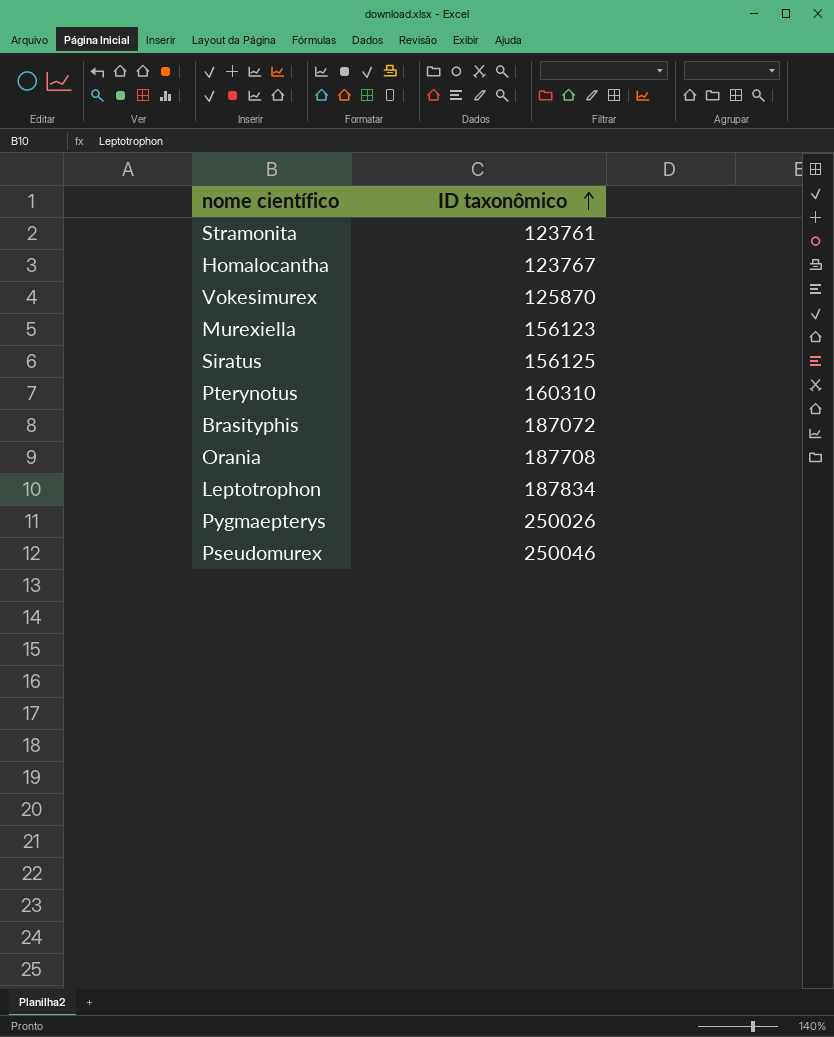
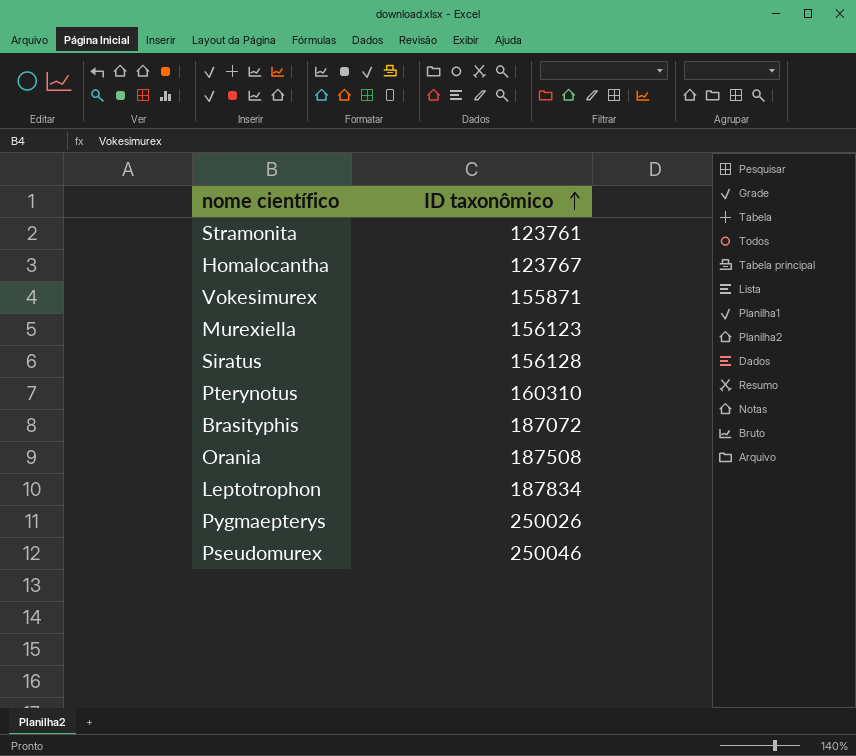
Vokesimurex | ID taxonômico: 125870 -> 155871
Siratus | ID taxonômico: 156125 -> 156128
Orania | ID taxonômico: 187708 -> 187508

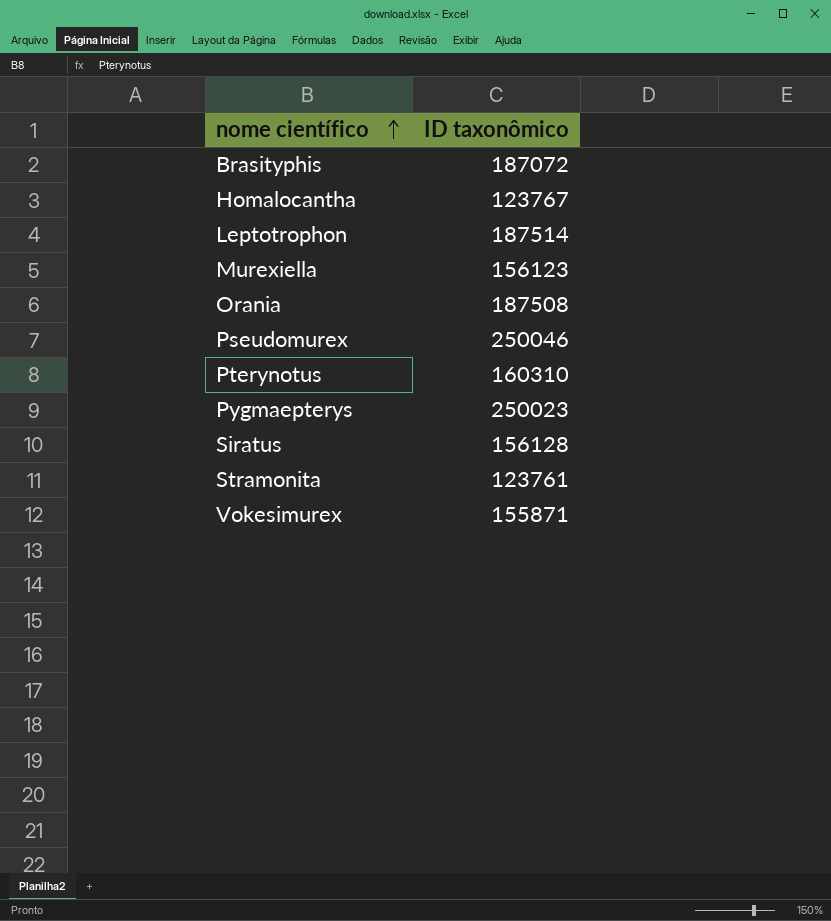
row order: ID taxonômico ascending -> nome científico ascending
Leptotrophon | ID taxonômico: 187834 -> 187514
Pygmaepterys | ID taxonômico: 250026 -> 250023

